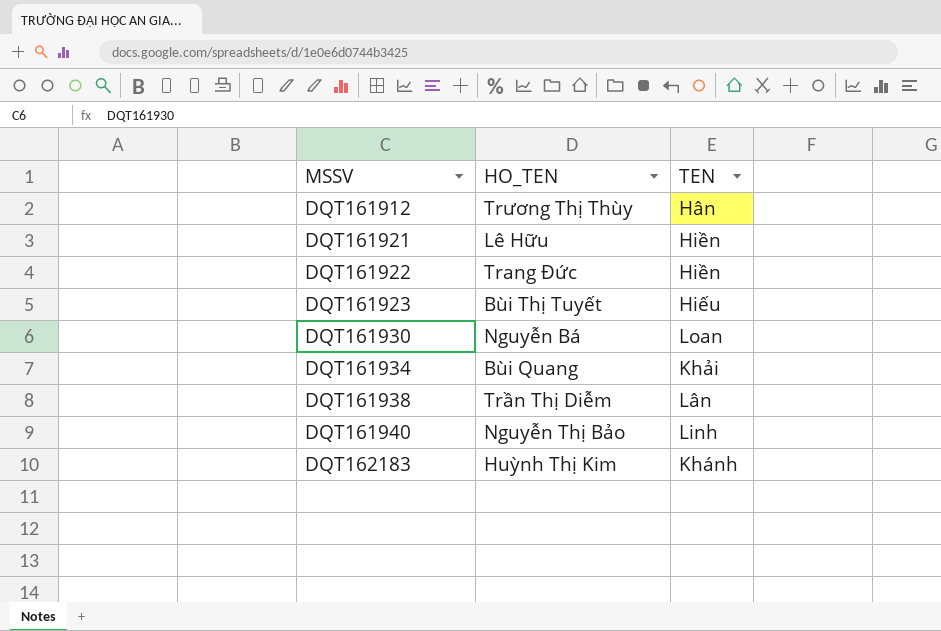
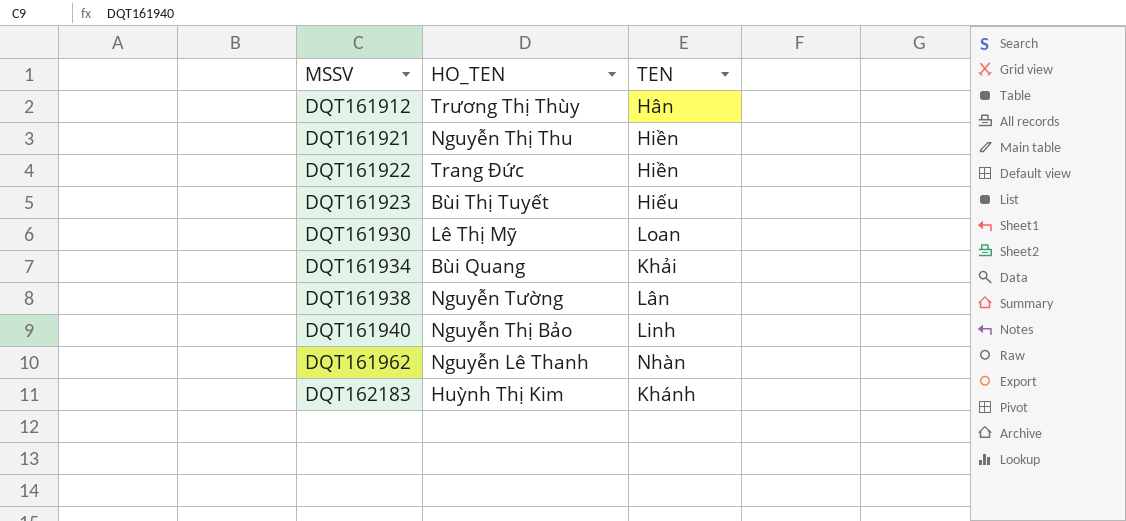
DQT161921 | HO_TEN: Lê Hữu -> Nguyễn Thị Thu
DQT161930 | HO_TEN: Nguyễn Bá -> Lê Thị Mỹ
DQT161938 | HO_TEN: Trần Thị Diễm -> Nguyễn Tường
row DQT161962: none -> Nguyễn Lê Thanh | Nhàn

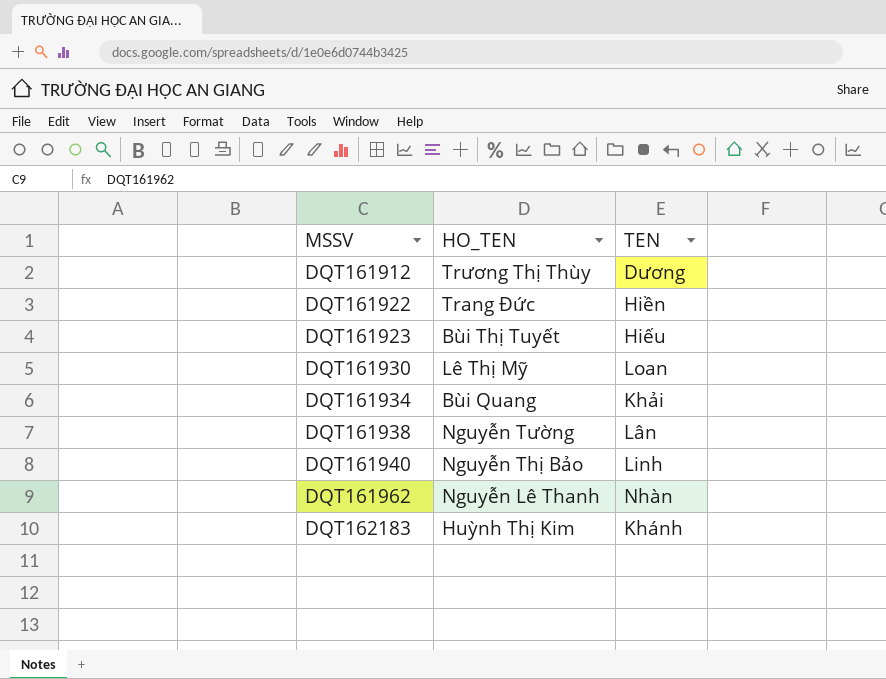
row DQT161921: Nguyễn Thị Thu | Hiền -> none
DQT161912 | TEN: Hân -> Dương

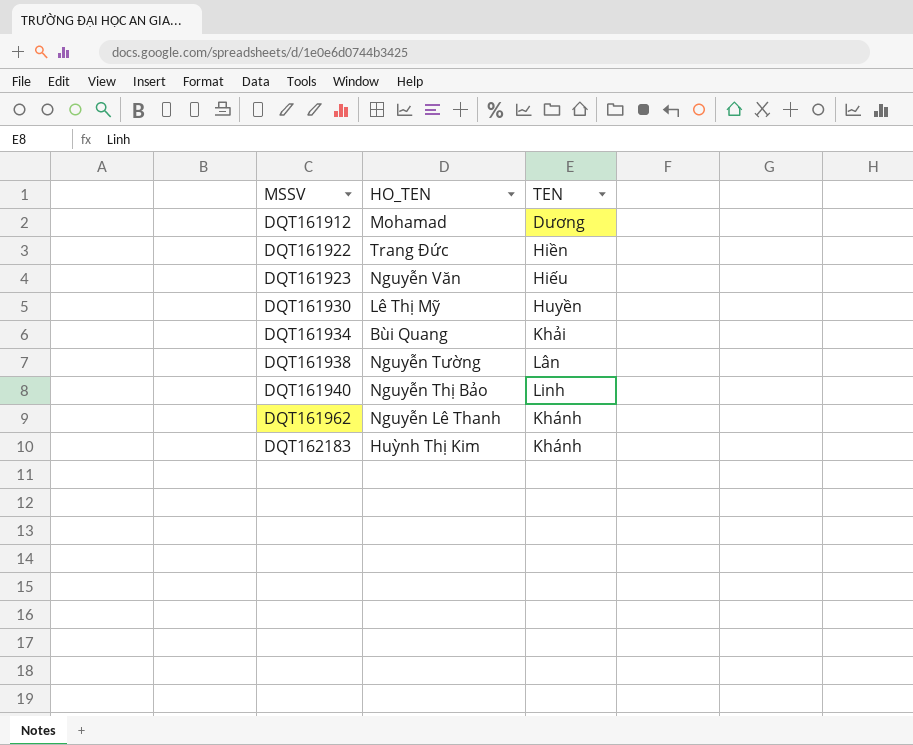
DQT161912 | HO_TEN: Trương Thị Thùy -> Mohamad
DQT161923 | HO_TEN: Bùi Thị Tuyết -> Nguyễn Văn
DQT161930 | TEN: Loan -> Huyền
DQT161962 | TEN: Nhàn -> Khánh

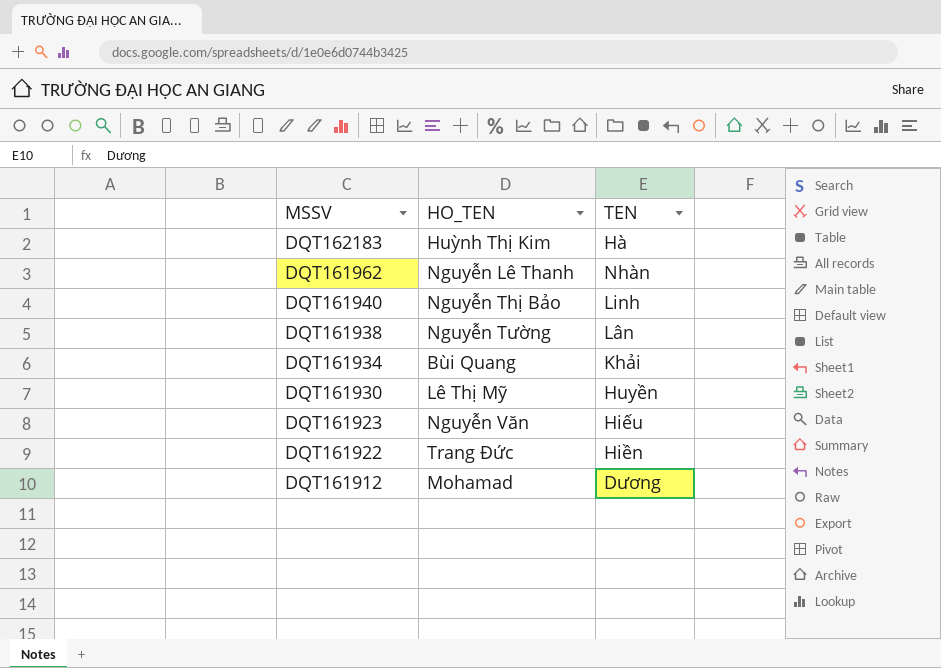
row order: MSSV ascending -> MSSV descending
DQT162183 | TEN: Khánh -> Hà
DQT161962 | TEN: Khánh -> Nhàn

